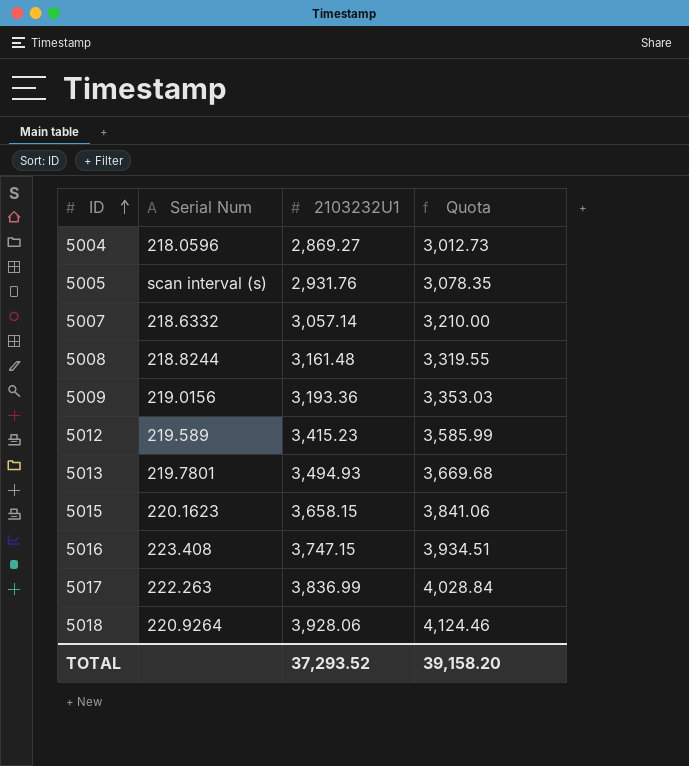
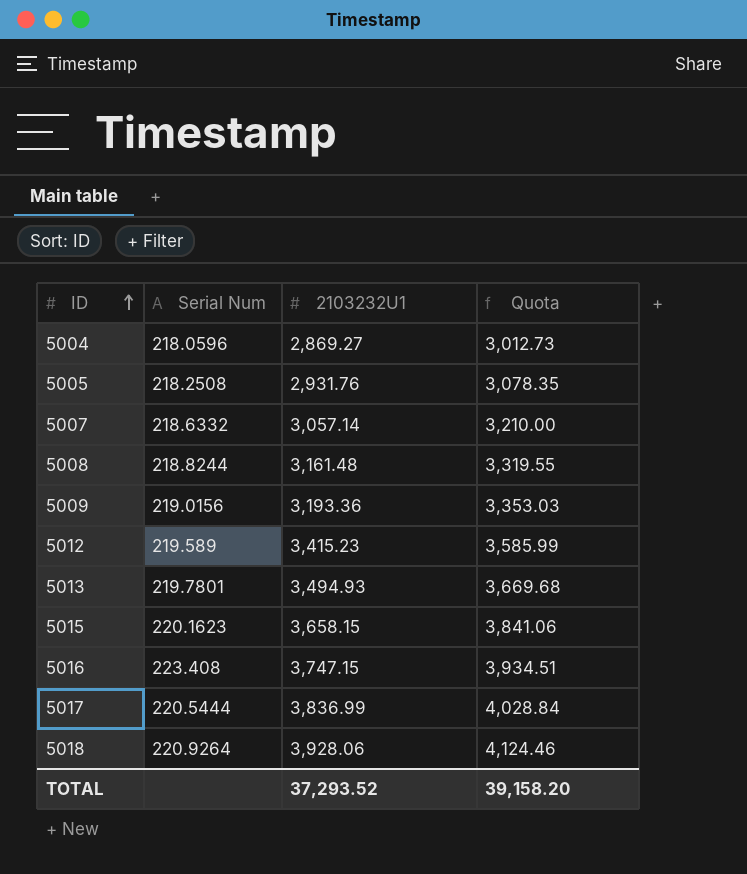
5005 | Serial Num: scan interval (s) -> 218.2508
5017 | Serial Num: 222.263 -> 220.5444

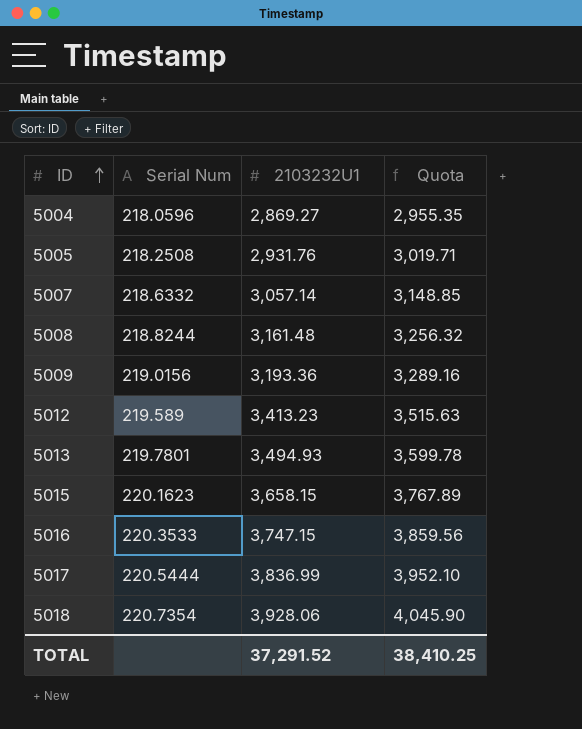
column Quota | formula: [2103232U1] * 1.05 -> [2103232U1] * 1.03
5012 | 2103232U1: 3,415.23 -> 3,413.23
5016 | Serial Num: 223.408 -> 220.3533
5018 | Serial Num: 220.9264 -> 220.7354
TOTAL | 2103232U1: 37,293.52 -> 37,291.52
TOTAL | Quota: 39,158.20 -> 38,410.25

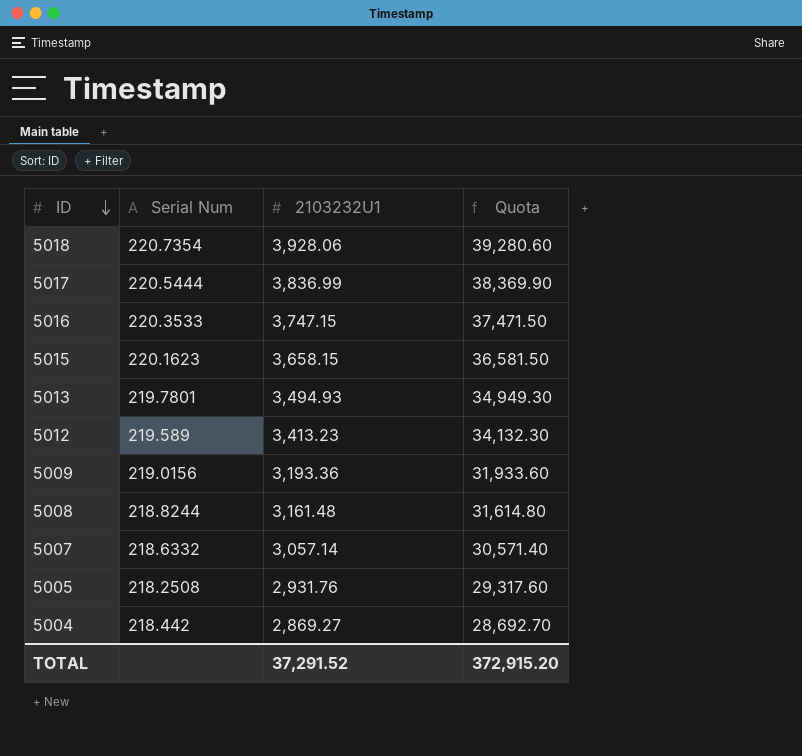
row order: ID ascending -> ID descending
column Quota | formula: [2103232U1] * 1.03 -> [2103232U1] * 10
5004 | Serial Num: 218.0596 -> 218.442
TOTAL | Quota: 38,410.25 -> 372,915.20

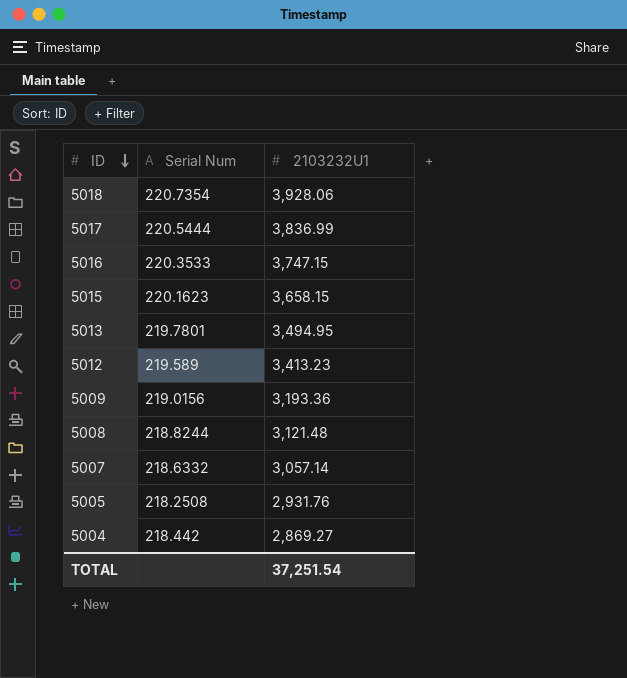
column Quota | formula: [2103232U1] * 10 -> none
5013 | 2103232U1: 3,494.93 -> 3,494.95
5008 | 2103232U1: 3,161.48 -> 3,121.48
TOTAL | 2103232U1: 37,291.52 -> 37,251.54

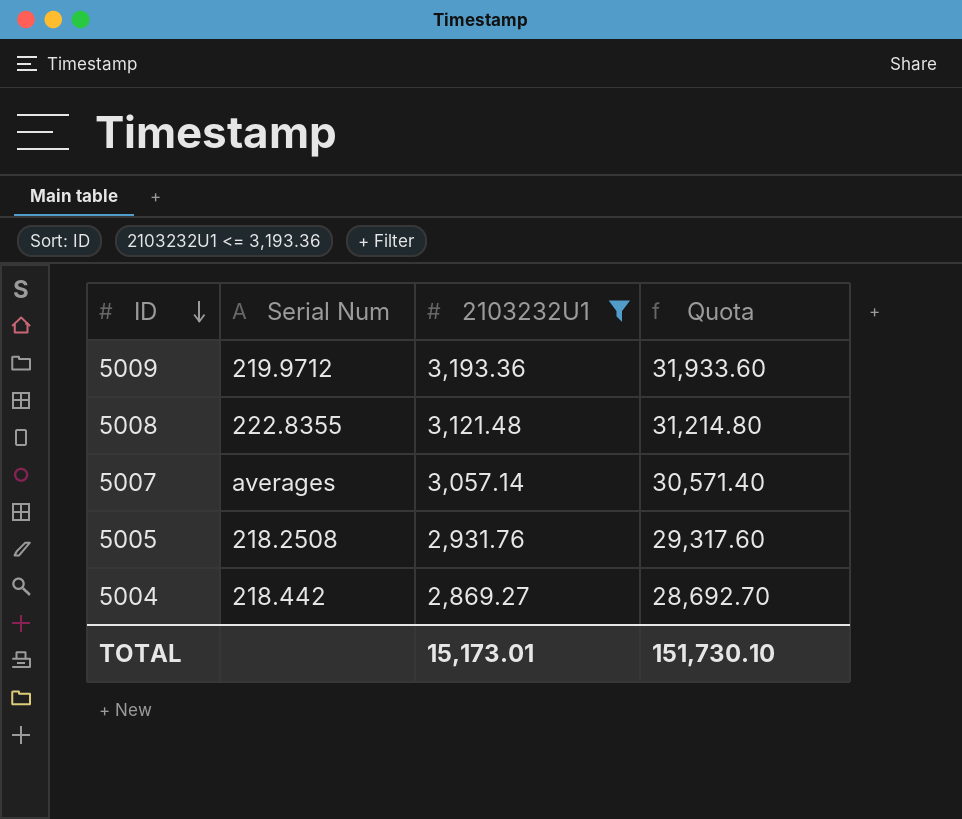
filter: none -> 2103232U1 <= 3,193.36
column Quota | formula: none -> [2103232U1] * 10
5009 | Serial Num: 219.0156 -> 219.9712
5008 | Serial Num: 218.8244 -> 222.8355
5007 | Serial Num: 218.6332 -> averages
TOTAL | 2103232U1: 37,251.54 -> 15,173.01

